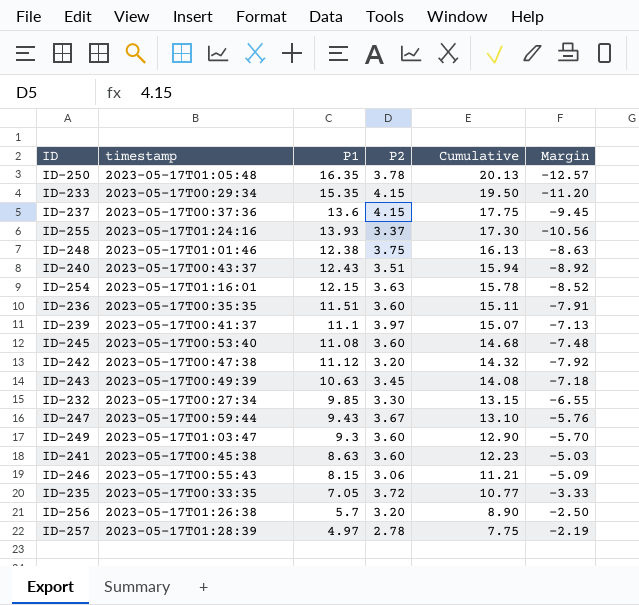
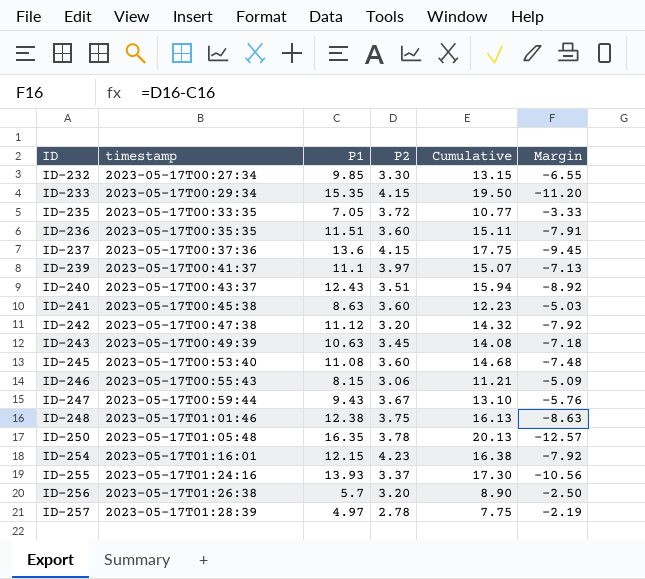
row order: Cumulative descending -> ID ascending
row ID-249: 2023-05-17T01:03:47 | 9.3 | 3.60 | 12.90 | -5.70 -> none
ID-254 | P2: 3.63 -> 4.23
ID-254 | Cumulative: 15.78 -> 16.38
ID-254 | Margin: -8.52 -> -7.92

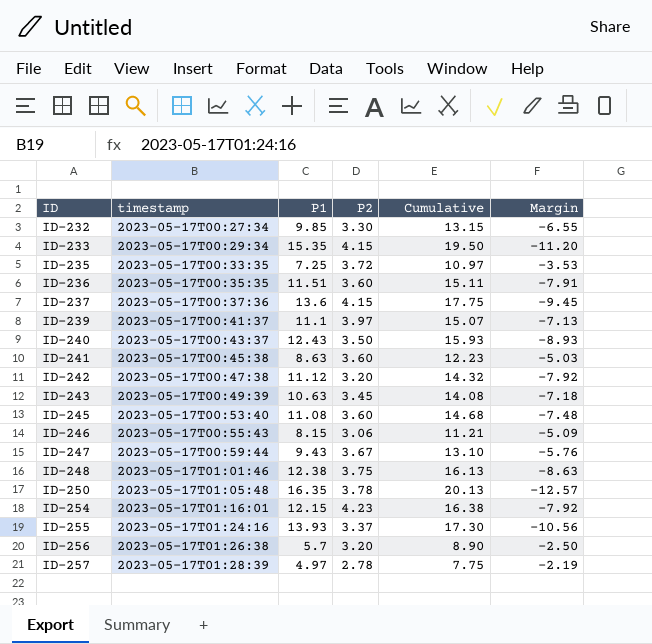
ID-235 | P1: 7.05 -> 7.25
ID-235 | Cumulative: 10.77 -> 10.97
ID-235 | Margin: -3.33 -> -3.53
ID-240 | P2: 3.51 -> 3.50
ID-240 | Cumulative: 15.94 -> 15.93
ID-240 | Margin: -8.92 -> -8.93

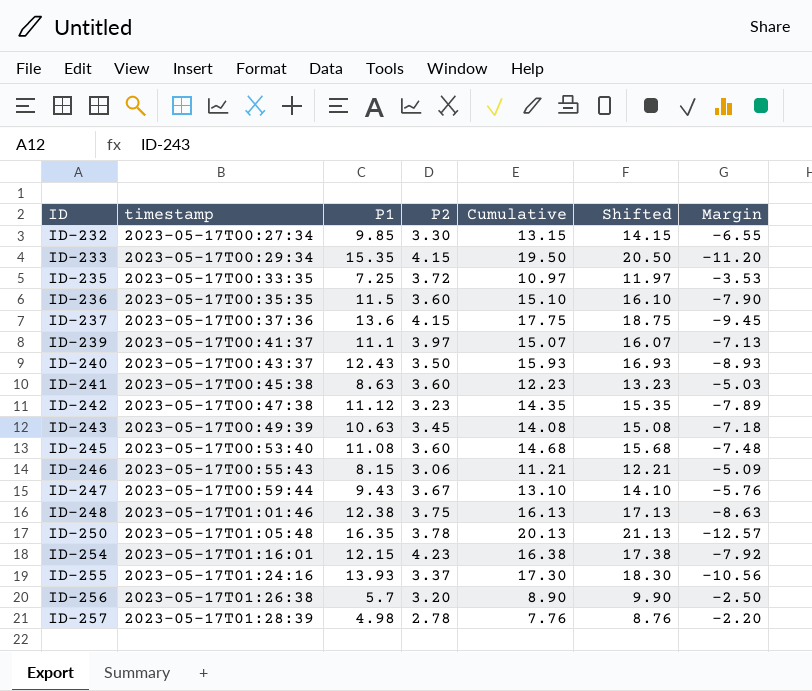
column Shifted | formula: none -> [Cumulative] + 1
ID-236 | P1: 11.51 -> 11.5
ID-236 | Cumulative: 15.11 -> 15.10
ID-236 | Margin: -7.91 -> -7.90
ID-242 | P2: 3.20 -> 3.23
ID-242 | Cumulative: 14.32 -> 14.35
ID-242 | Margin: -7.92 -> -7.89
ID-257 | P1: 4.97 -> 4.98
ID-257 | Cumulative: 7.75 -> 7.76
ID-257 | Margin: -2.19 -> -2.20

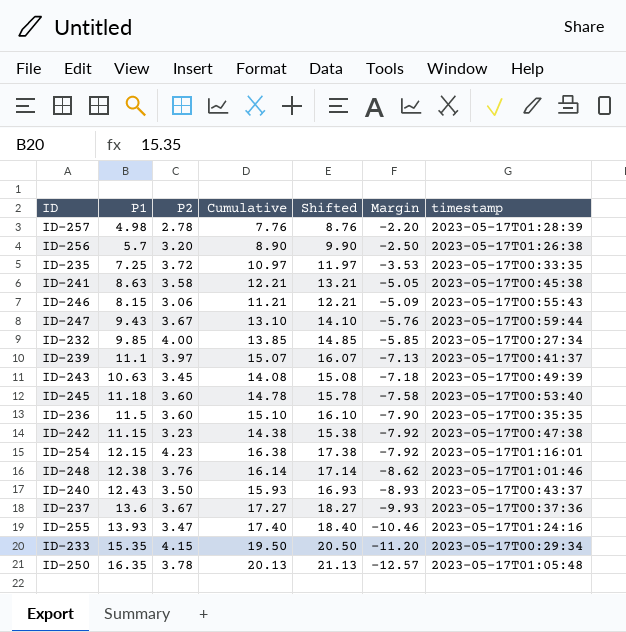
row order: ID ascending -> Margin descending
column timestamp | position: 2 -> 7
ID-241 | P2: 3.60 -> 3.58
ID-241 | Cumulative: 12.23 -> 12.21
ID-241 | Shifted: 13.23 -> 13.21
ID-241 | Margin: -5.03 -> -5.05
ID-232 | P2: 3.30 -> 4.00
ID-232 | Cumulative: 13.15 -> 13.85
ID-232 | Shifted: 14.15 -> 14.85
ID-232 | Margin: -6.55 -> -5.85
ID-245 | P1: 11.08 -> 11.18
ID-245 | Cumulative: 14.68 -> 14.78
ID-245 | Shifted: 15.68 -> 15.78
ID-245 | Margin: -7.48 -> -7.58
ID-242 | P1: 11.12 -> 11.15
ID-242 | Cumulative: 14.35 -> 14.38
ID-242 | Shifted: 15.35 -> 15.38
ID-242 | Margin: -7.89 -> -7.92
ID-248 | P2: 3.75 -> 3.76
ID-248 | Cumulative: 16.13 -> 16.14
ID-248 | Shifted: 17.13 -> 17.14
ID-248 | Margin: -8.63 -> -8.62
ID-237 | P2: 4.15 -> 3.67
ID-237 | Cumulative: 17.75 -> 17.27
ID-237 | Shifted: 18.75 -> 18.27
ID-237 | Margin: -9.45 -> -9.93
ID-255 | P2: 3.37 -> 3.47
ID-255 | Cumulative: 17.30 -> 17.40
ID-255 | Shifted: 18.30 -> 18.40
ID-255 | Margin: -10.56 -> -10.46

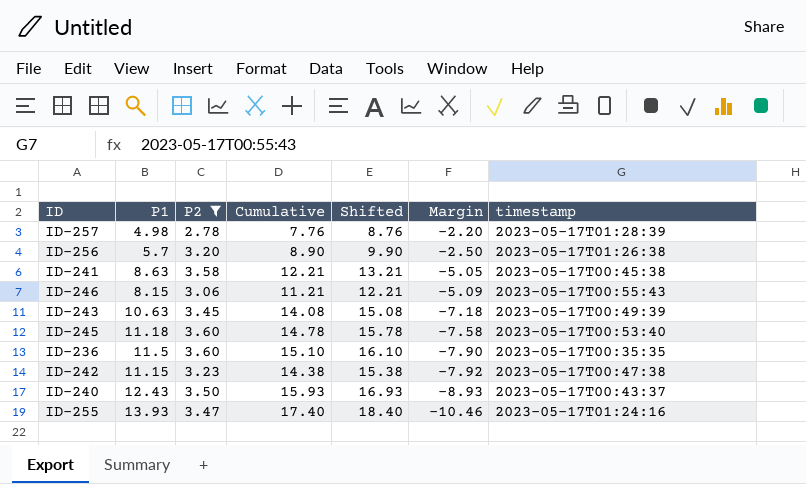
filter: none -> P2 <= 3.60

